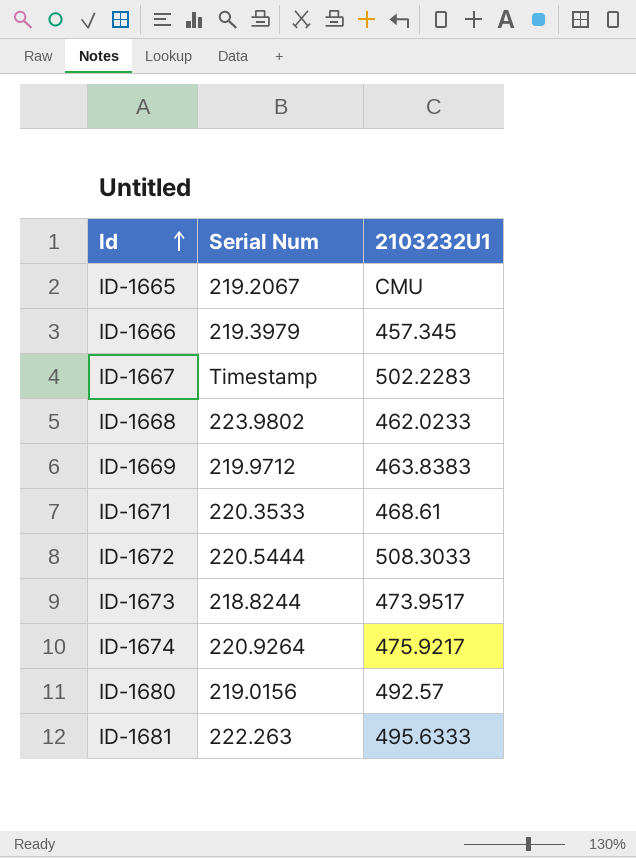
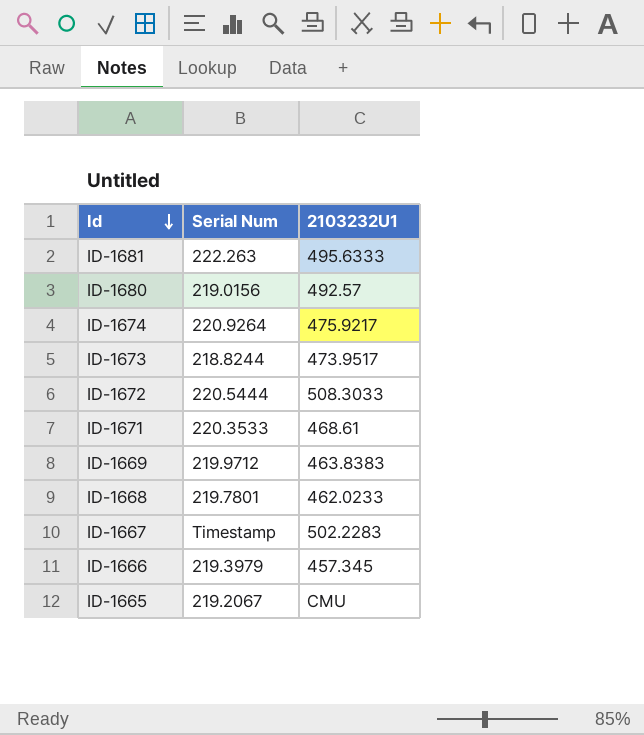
row order: Id ascending -> Id descending
ID-1668 | Serial Num: 223.9802 -> 219.7801

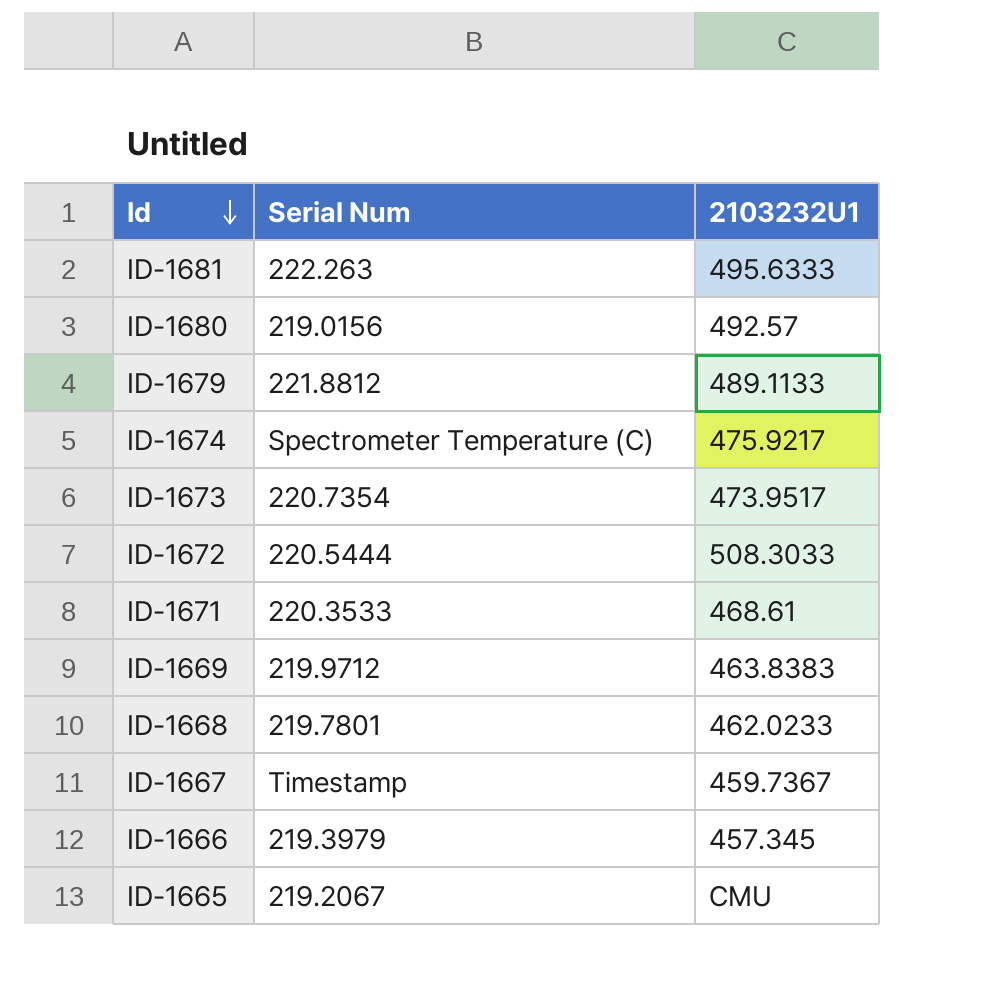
row ID-1679: none -> 221.8812 | 489.1133
ID-1674 | Serial Num: 220.9264 -> Spectrometer Temperature (C)
ID-1673 | Serial Num: 218.8244 -> 220.7354
ID-1667 | 2103232U1: 502.2283 -> 459.7367

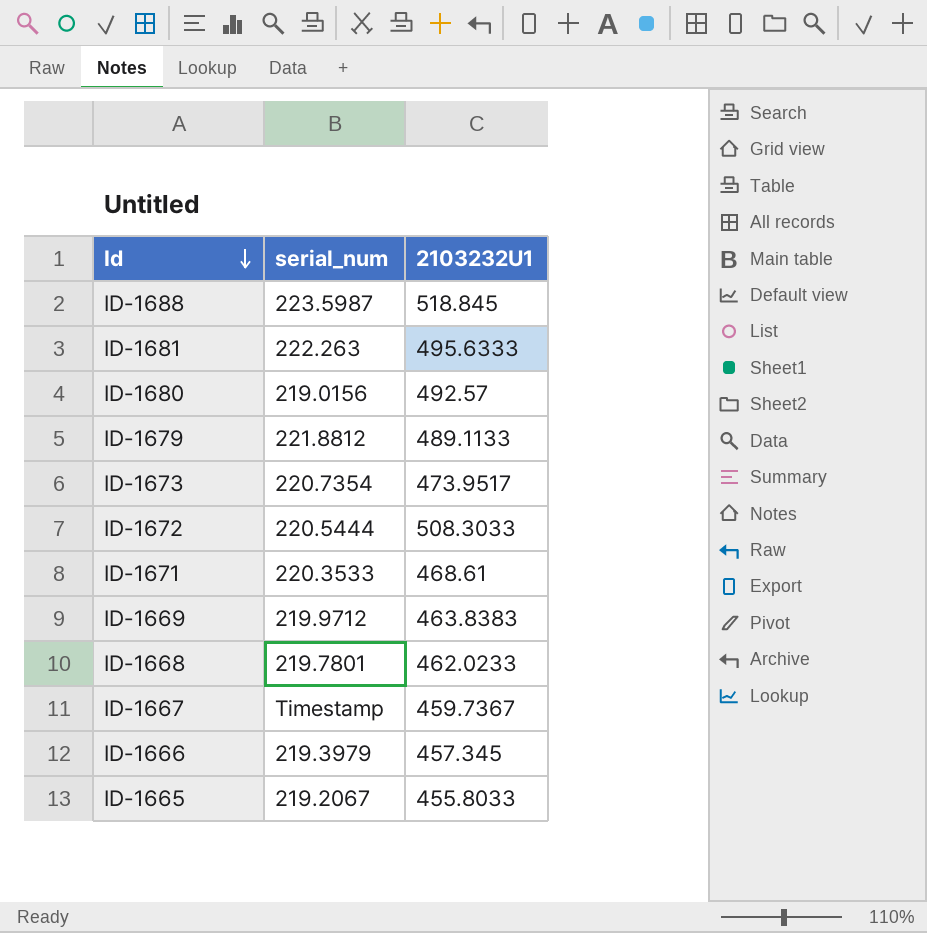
column name: Serial Num -> serial_num
row ID-1674: Spectrometer Temperature (C) | 475.9217 -> none
row ID-1688: none -> 223.5987 | 518.845
ID-1665 | 2103232U1: CMU -> 455.8033

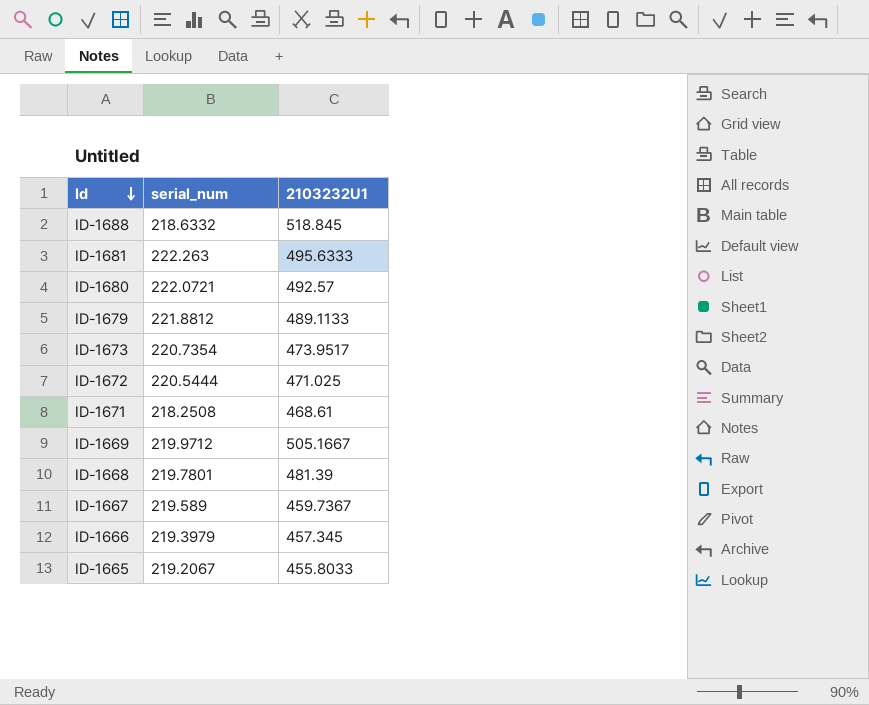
ID-1688 | serial_num: 223.5987 -> 218.6332
ID-1680 | serial_num: 219.0156 -> 222.0721
ID-1672 | 2103232U1: 508.3033 -> 471.025
ID-1671 | serial_num: 220.3533 -> 218.2508
ID-1669 | 2103232U1: 463.8383 -> 505.1667
ID-1668 | 2103232U1: 462.0233 -> 481.39
ID-1667 | serial_num: Timestamp -> 219.589

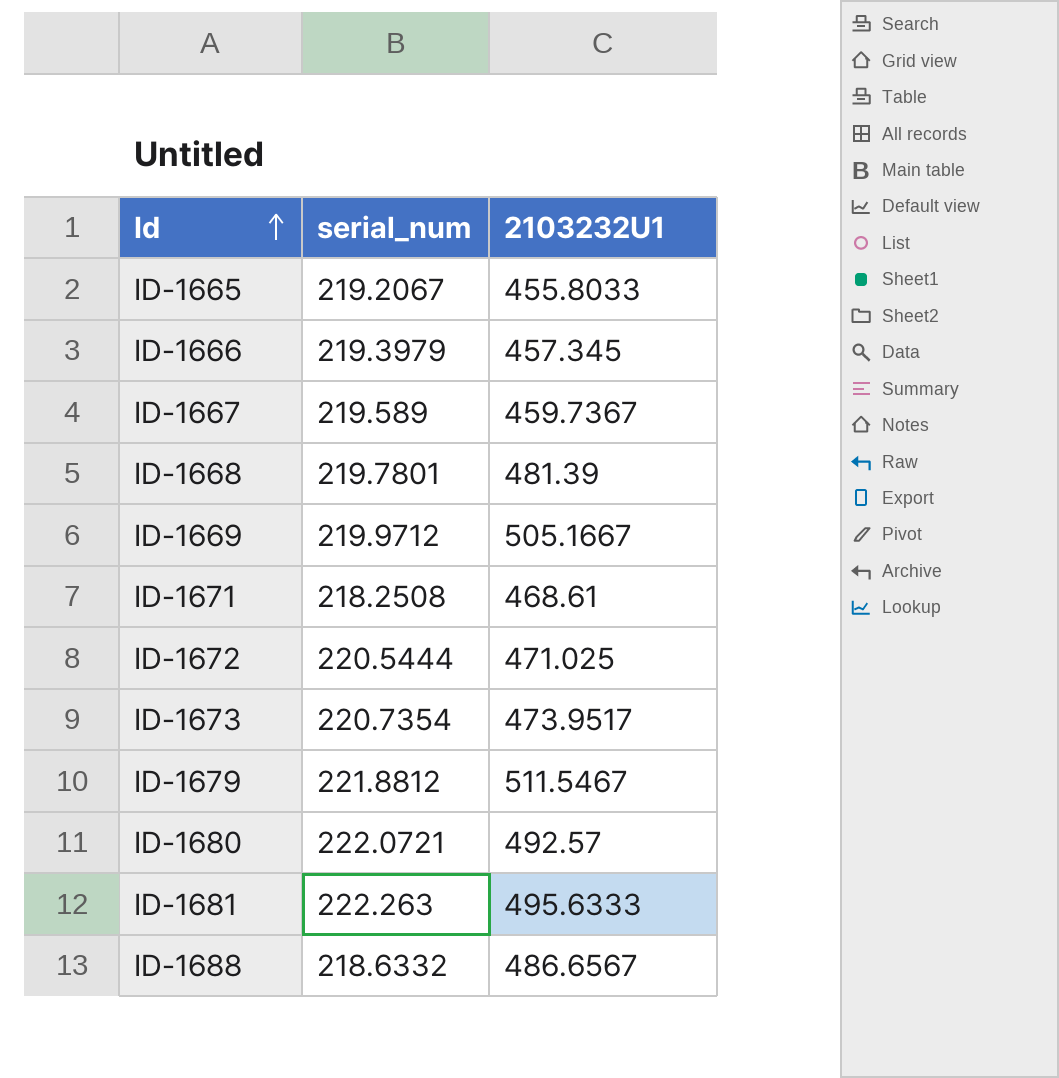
row order: Id descending -> Id ascending
ID-1679 | 2103232U1: 489.1133 -> 511.5467
ID-1688 | 2103232U1: 518.845 -> 486.6567

